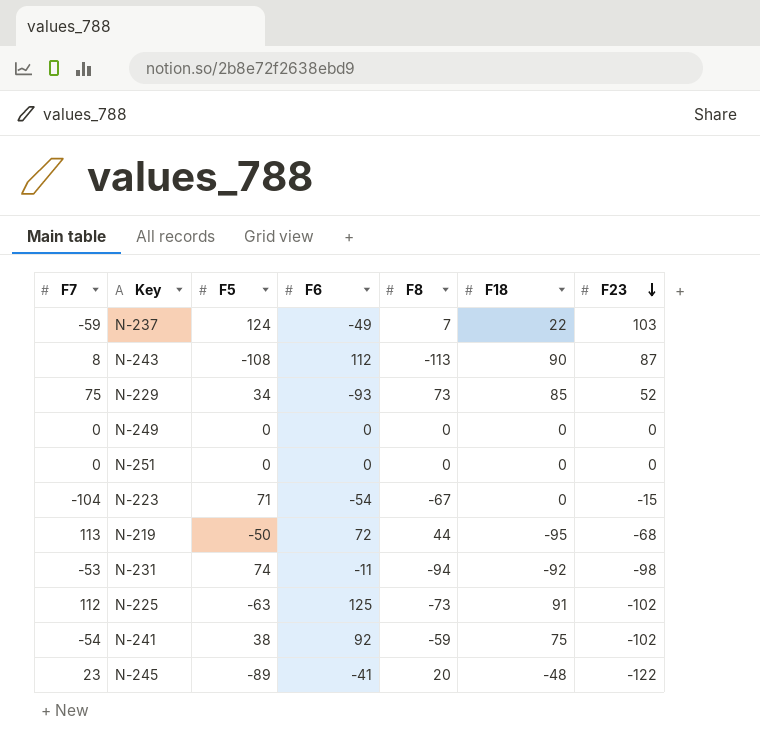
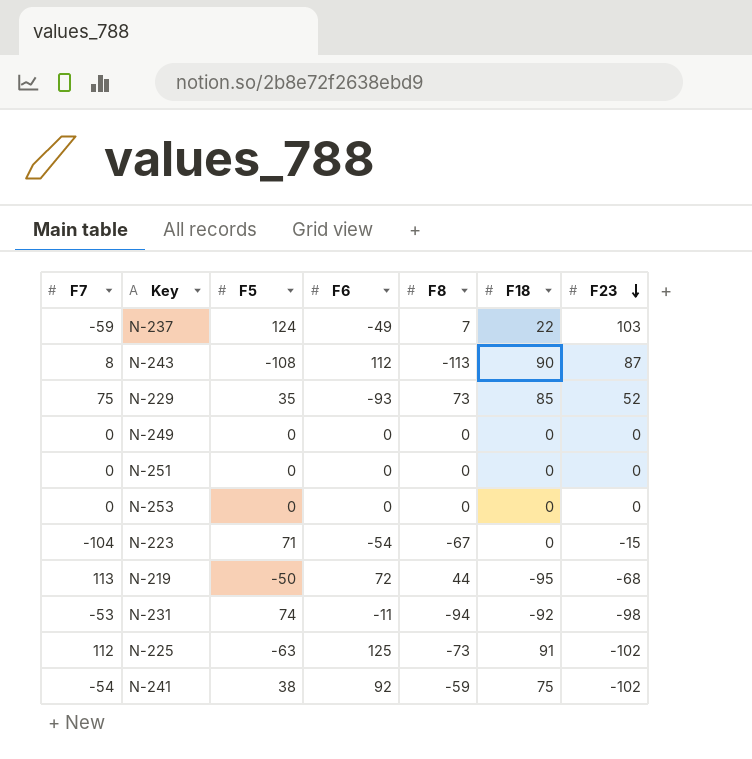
row N-245: 23 | -89 | -41 | 20 | -48 | -122 -> none
N-229 | F5: 34 -> 35
row N-253: none -> 0 | 0 | 0 | 0 | 0 | 0

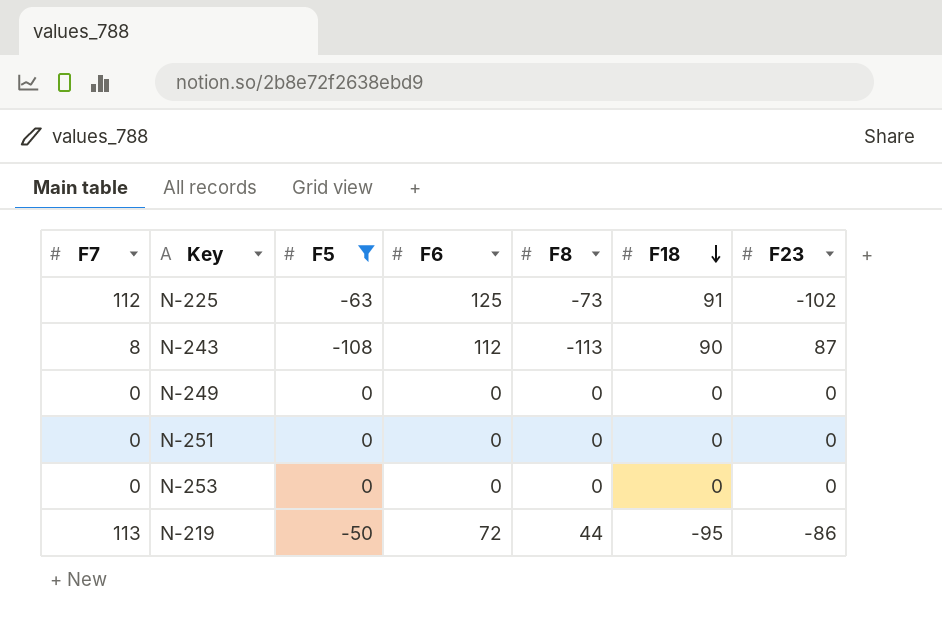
filter: none -> F5 <= 0
row order: F23 descending -> F18 descending
N-219 | F23: -68 -> -86

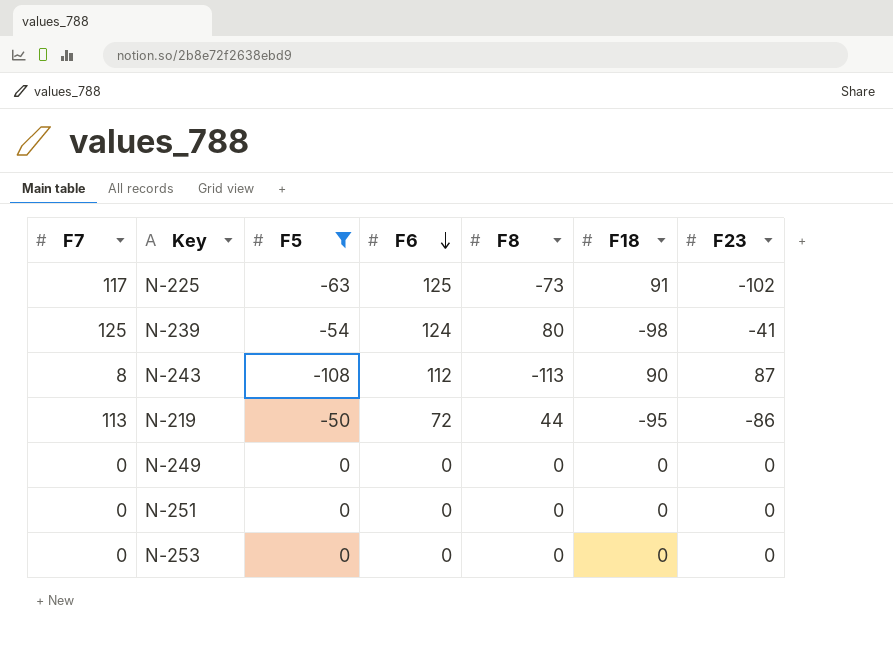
row order: F18 descending -> F6 descending
N-225 | F7: 112 -> 117
row N-239: none -> 125 | -54 | 124 | 80 | -98 | -41

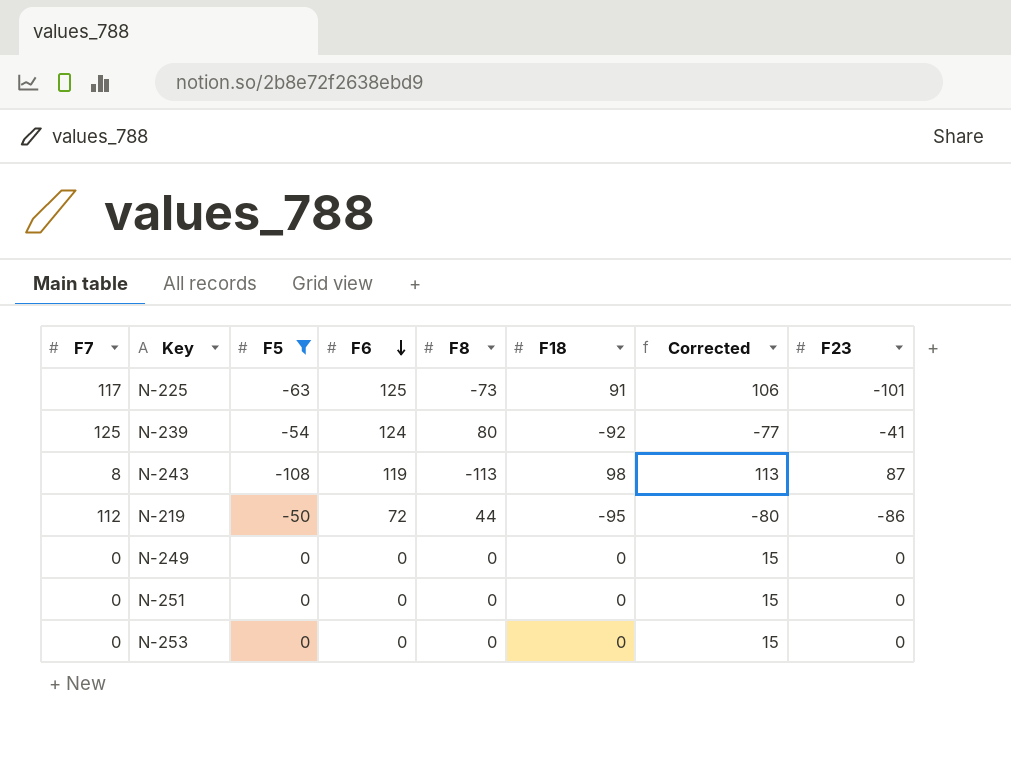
column Corrected | formula: none -> [F18] + 15
N-225 | F23: -102 -> -101
N-239 | F18: -98 -> -92
N-243 | F6: 112 -> 119
N-243 | F18: 90 -> 98
N-219 | F7: 113 -> 112

